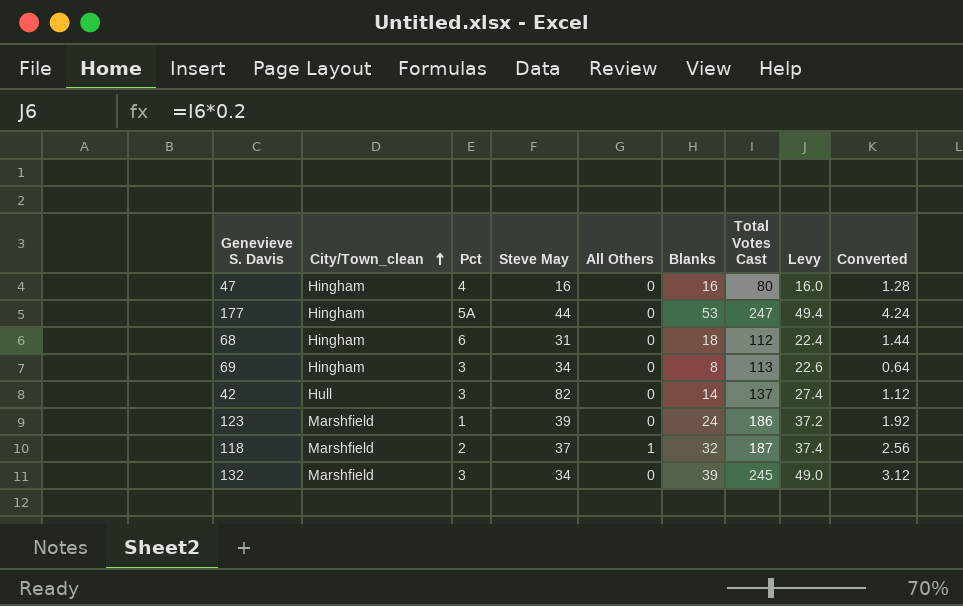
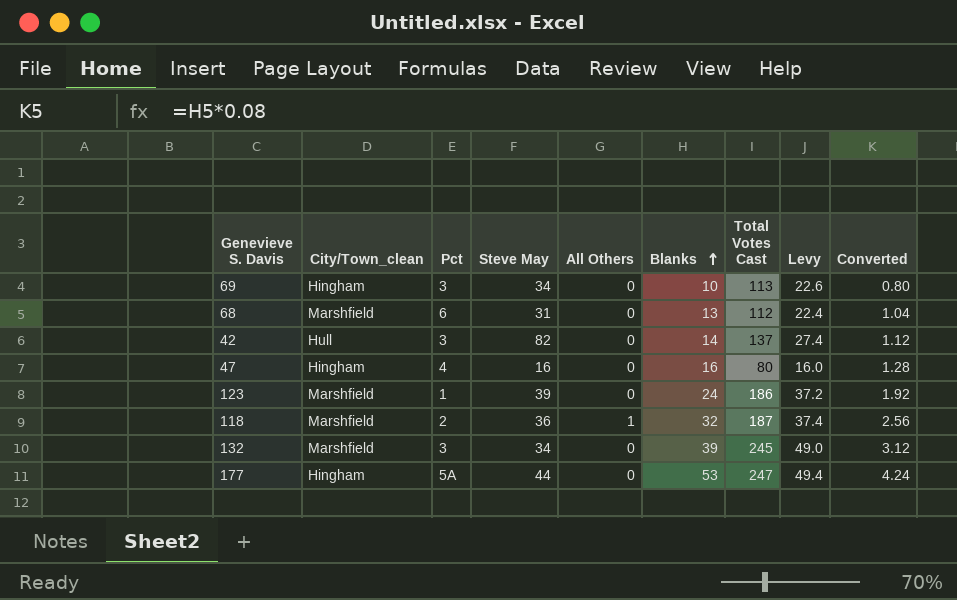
row order: City/Town_clean ascending -> Blanks ascending
69 | Blanks: 8 -> 10
69 | Converted: 0.64 -> 0.80
68 | City/Town_clean: Hingham -> Marshfield
68 | Blanks: 18 -> 13
68 | Converted: 1.44 -> 1.04
118 | Steve May: 37 -> 36

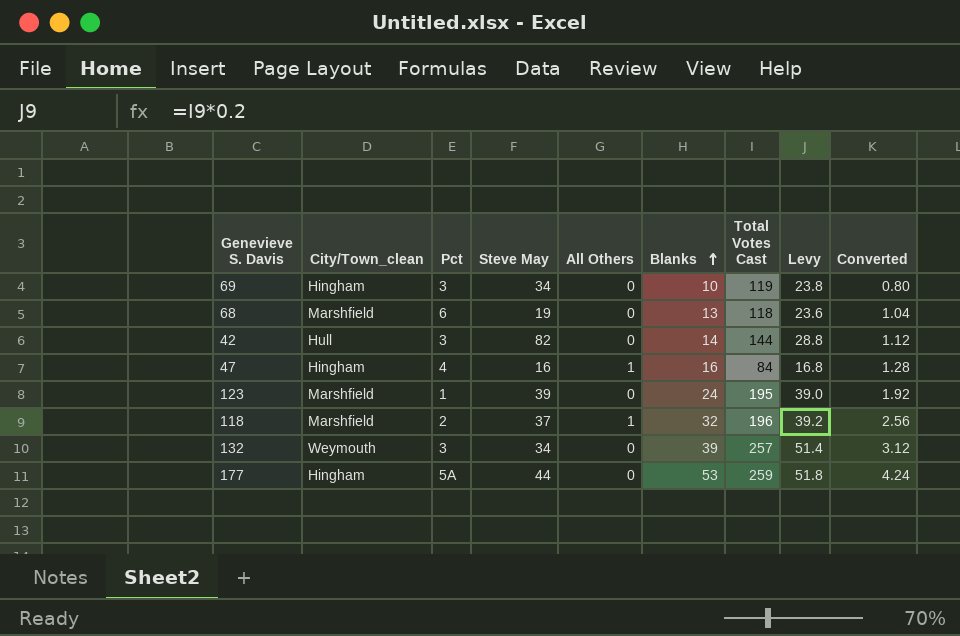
69 | Total Votes Cast: 113 -> 119
69 | Levy: 22.6 -> 23.8
68 | Steve May: 31 -> 19
68 | Total Votes Cast: 112 -> 118
68 | Levy: 22.4 -> 23.6
42 | Total Votes Cast: 137 -> 144
42 | Levy: 27.4 -> 28.8
47 | All Others: 0 -> 1
47 | Total Votes Cast: 80 -> 84
47 | Levy: 16.0 -> 16.8
123 | Total Votes Cast: 186 -> 195
123 | Levy: 37.2 -> 39.0
118 | Steve May: 36 -> 37
118 | Total Votes Cast: 187 -> 196
118 | Levy: 37.4 -> 39.2
132 | City/Town_clean: Marshfield -> Weymouth
132 | Total Votes Cast: 245 -> 257
132 | Levy: 49.0 -> 51.4
177 | Total Votes Cast: 247 -> 259
177 | Levy: 49.4 -> 51.8

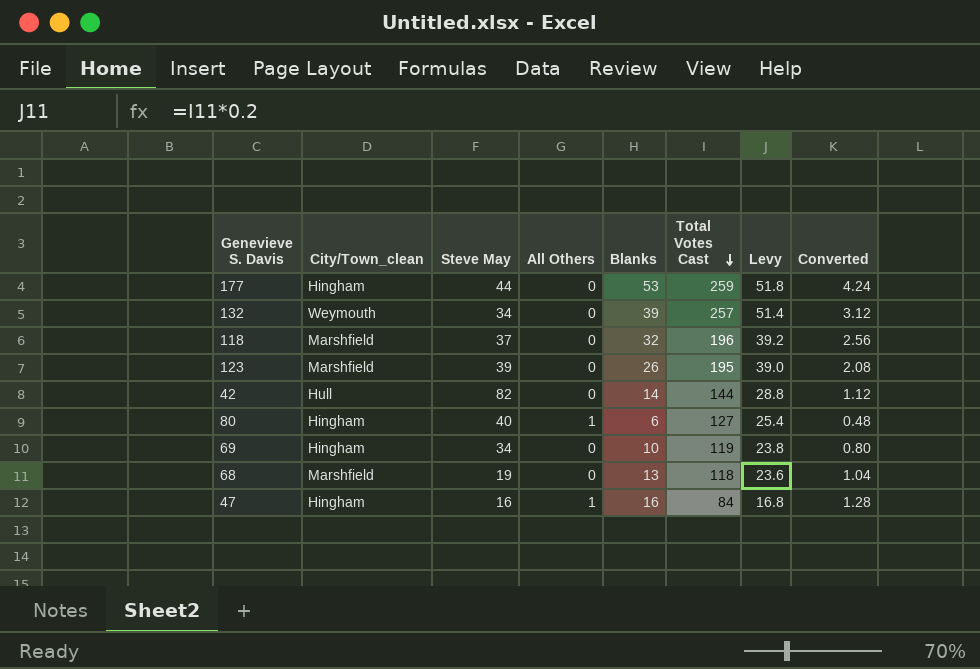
row order: Blanks ascending -> Total Votes Cast descending
column Pct | position: 3 -> none
118 | All Others: 1 -> 0
123 | Blanks: 24 -> 26
123 | Converted: 1.92 -> 2.08
row 80: none -> Hingham | 40 | 1 | 6 | 127 | 25.4 | 0.48

